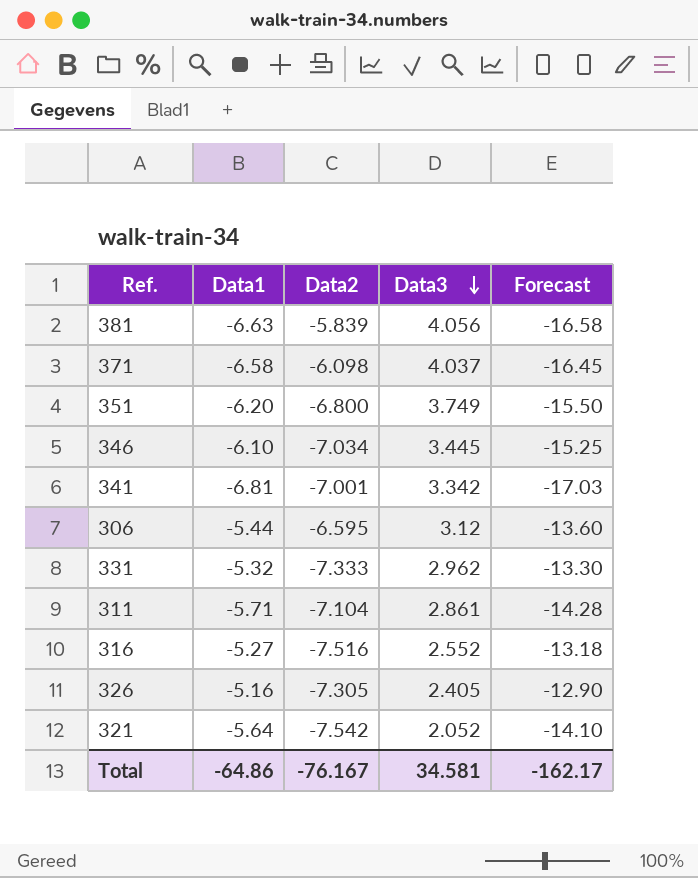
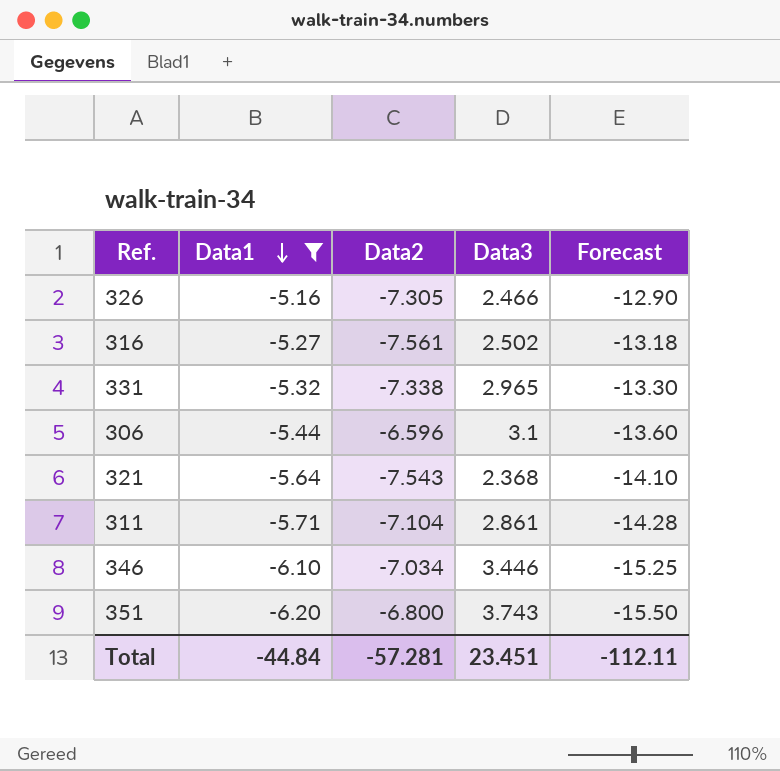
filter: none -> Data1 >= -6.20
row order: Data3 descending -> Data1 descending
326 | Data3: 2.405 -> 2.466
316 | Data2: -7.516 -> -7.561
316 | Data3: 2.552 -> 2.502
331 | Data2: -7.333 -> -7.338
331 | Data3: 2.962 -> 2.965
306 | Data2: -6.595 -> -6.596
306 | Data3: 3.12 -> 3.1
321 | Data2: -7.542 -> -7.543
321 | Data3: 2.052 -> 2.368
346 | Data3: 3.445 -> 3.446
351 | Data3: 3.749 -> 3.743
Total | Data1: -64.86 -> -44.84
Total | Data2: -76.167 -> -57.281
Total | Data3: 34.581 -> 23.451
Total | Forecast: -162.17 -> -112.11

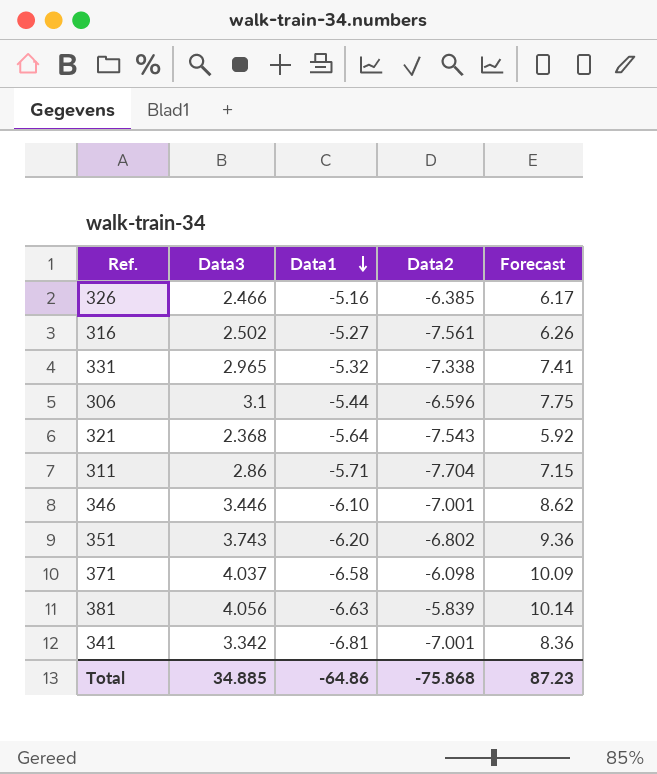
filter: Data1 >= -6.20 -> none
column Data3 | position: 4 -> 2
column Forecast | formula: [Data1] * 2.5 -> [Data3] * 2.5
326 | Data2: -7.305 -> -6.385
311 | Data3: 2.861 -> 2.86
311 | Data2: -7.104 -> -7.704
346 | Data2: -7.034 -> -7.001
351 | Data2: -6.800 -> -6.802
Total | Data3: 23.451 -> 34.885
Total | Data1: -44.84 -> -64.86
Total | Data2: -57.281 -> -75.868
Total | Forecast: -112.11 -> 87.23

